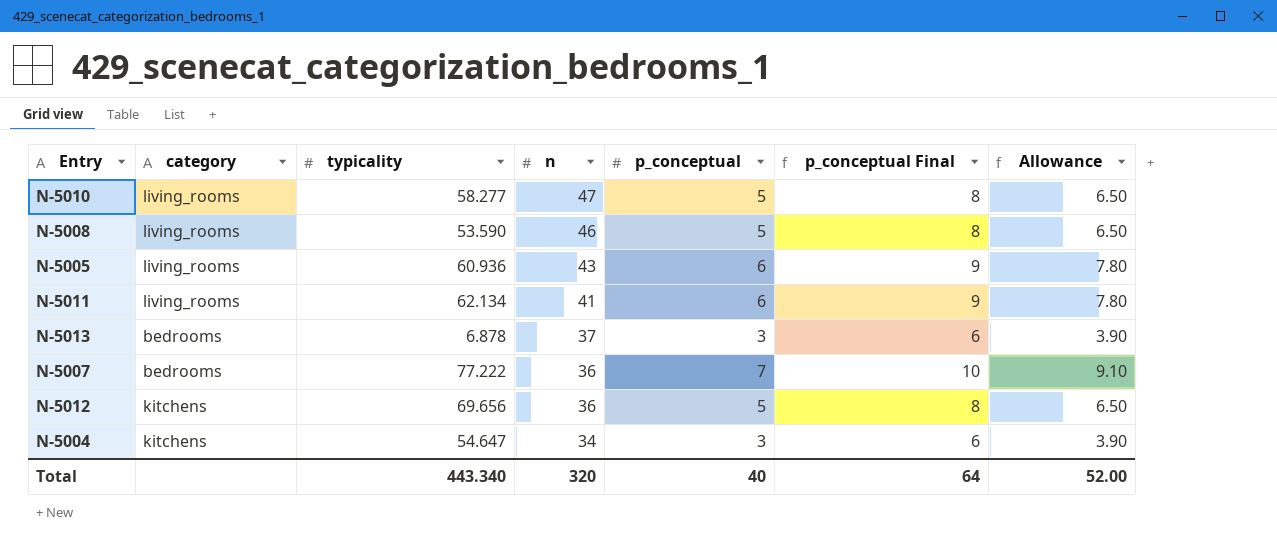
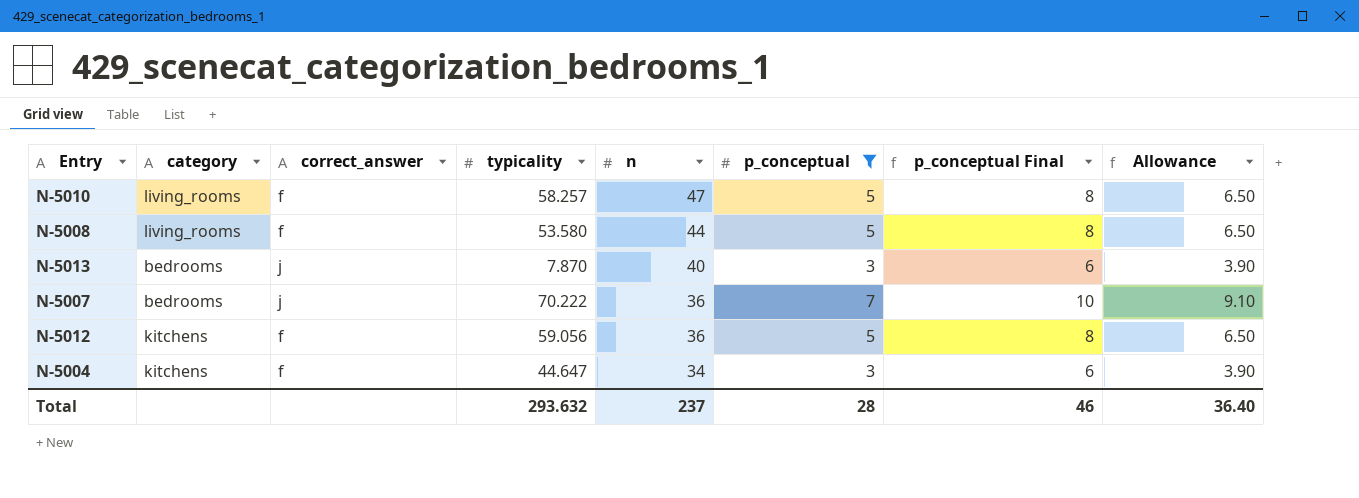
filter: none -> p_conceptual != 6
column correct_answer | position: none -> 3
N-5010 | typicality: 58.277 -> 58.257
N-5008 | typicality: 53.590 -> 53.580
N-5008 | n: 46 -> 44
N-5013 | typicality: 6.878 -> 7.870
N-5013 | n: 37 -> 40
N-5007 | typicality: 77.222 -> 70.222
N-5012 | typicality: 69.656 -> 59.056
N-5004 | typicality: 54.647 -> 44.647
Total | typicality: 443.340 -> 293.632
Total | n: 320 -> 237
Total | p_conceptual: 40 -> 28
Total | p_conceptual Final: 64 -> 46
Total | Allowance: 52.00 -> 36.40

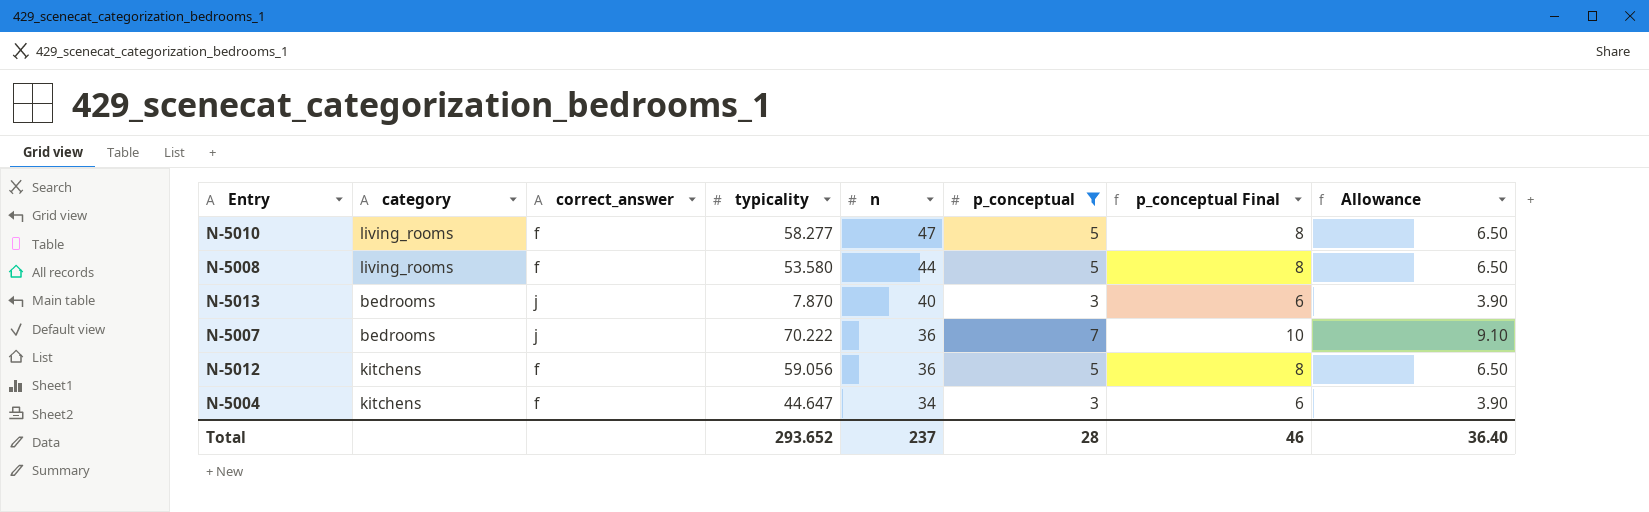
N-5010 | typicality: 58.257 -> 58.277
Total | typicality: 293.632 -> 293.652

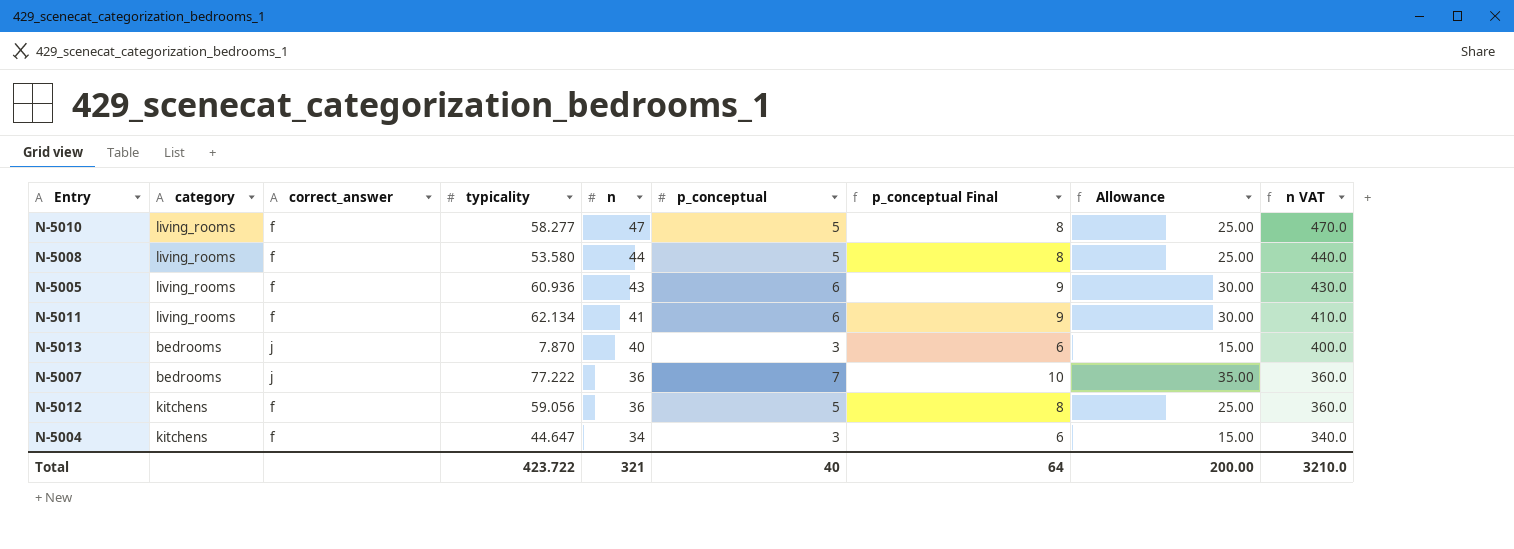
filter: p_conceptual != 6 -> none
column Allowance | formula: [p_conceptual] * 1.3 -> [p_conceptual] * 5
column n VAT | formula: none -> [n] * 10
N-5007 | typicality: 70.222 -> 77.222
Total | typicality: 293.652 -> 423.722
Total | n: 237 -> 321
Total | p_conceptual: 28 -> 40
Total | p_conceptual Final: 46 -> 64
Total | Allowance: 36.40 -> 200.00

